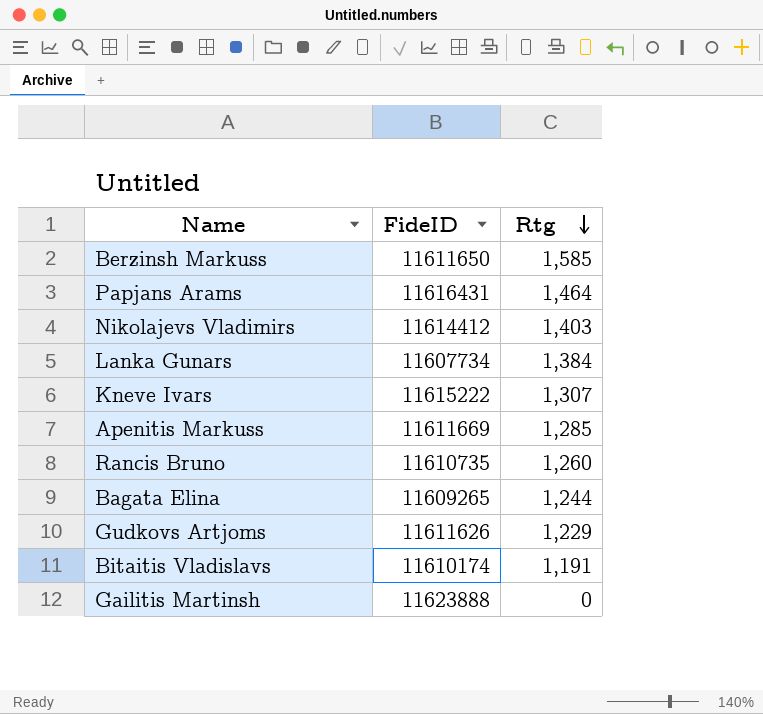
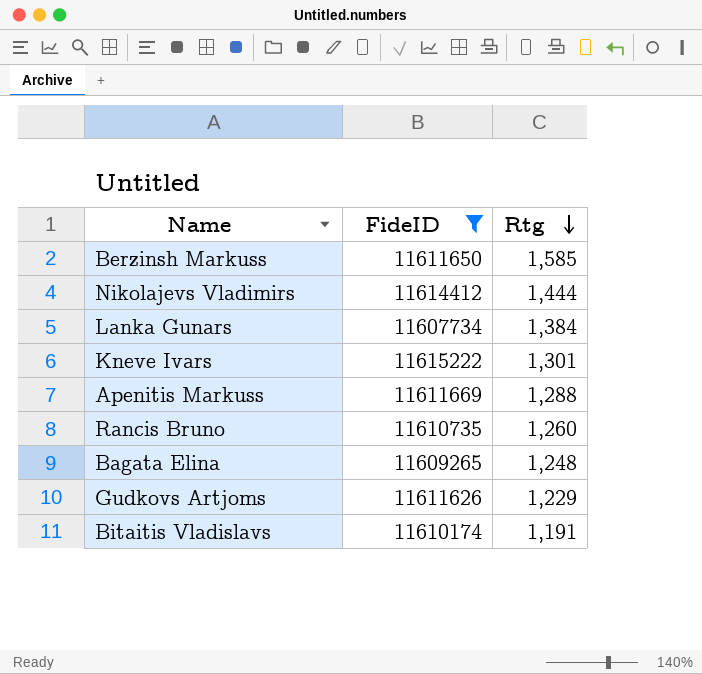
filter: none -> FideID <= 11615222
Nikolajevs Vladimirs | Rtg: 1,403 -> 1,444
Kneve Ivars | Rtg: 1,307 -> 1,301
Apenitis Markuss | Rtg: 1,285 -> 1,288
Bagata Elina | Rtg: 1,244 -> 1,248

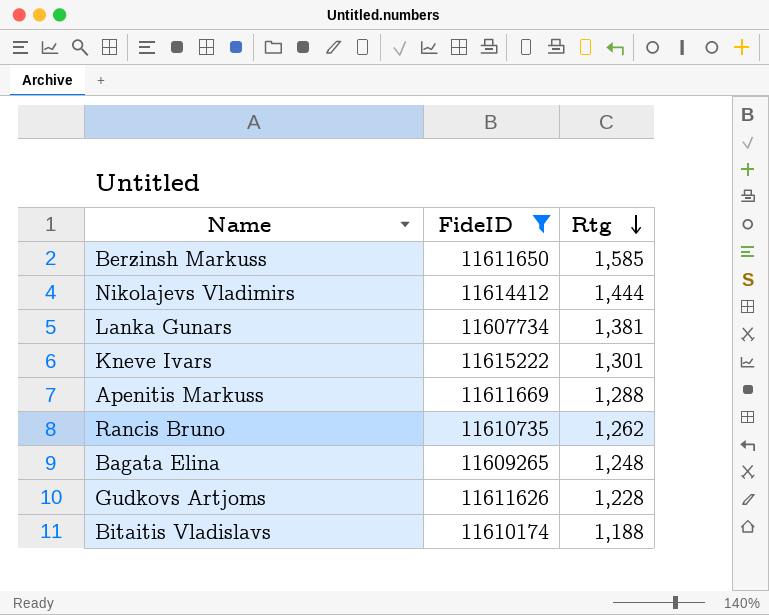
Lanka Gunars | Rtg: 1,384 -> 1,381
Rancis Bruno | Rtg: 1,260 -> 1,262
Gudkovs Artjoms | Rtg: 1,229 -> 1,228
Bitaitis Vladislavs | Rtg: 1,191 -> 1,188

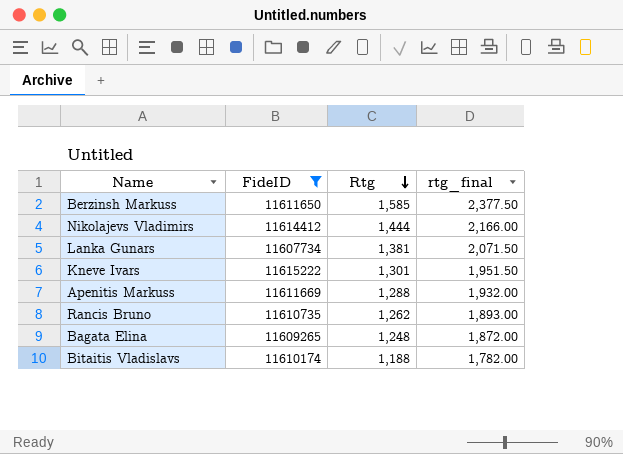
column rtg_final | formula: none -> [Rtg] * 1.5
row Gudkovs Artjoms: 11611626 | 1,228 -> none

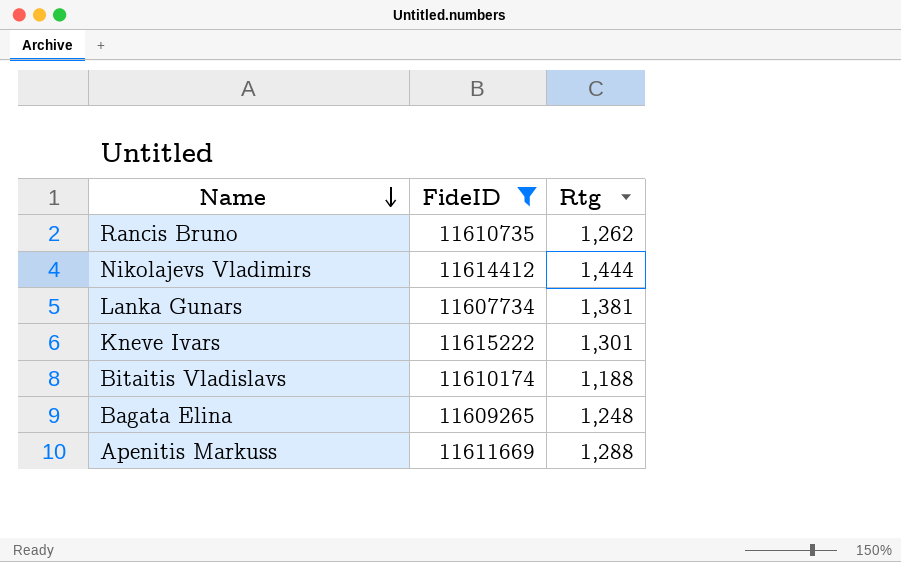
row order: Rtg descending -> Name descending
column rtg_final | formula: [Rtg] * 1.5 -> none
row Berzinsh Markuss: 11611650 | 1,585 | 2,377.50 -> none

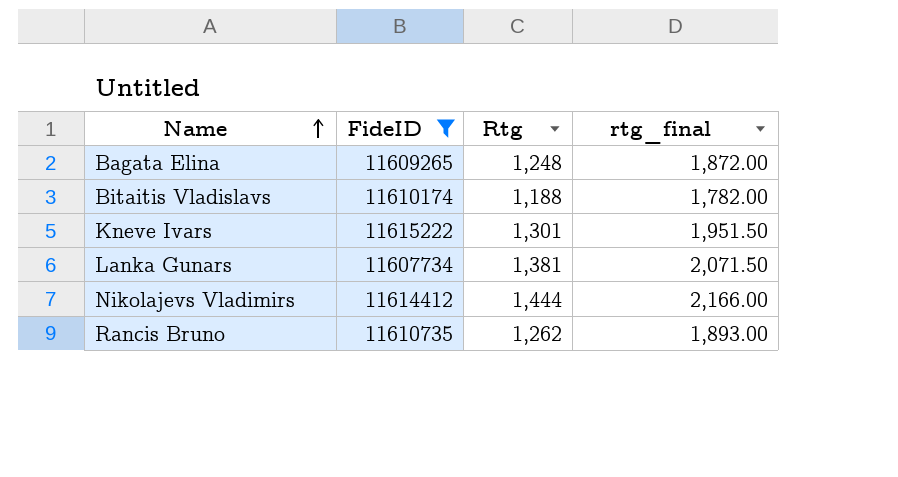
row order: Name descending -> Name ascending
column rtg_final | formula: none -> [Rtg] * 1.5
row Apenitis Markuss: 11611669 | 1,288 -> none

